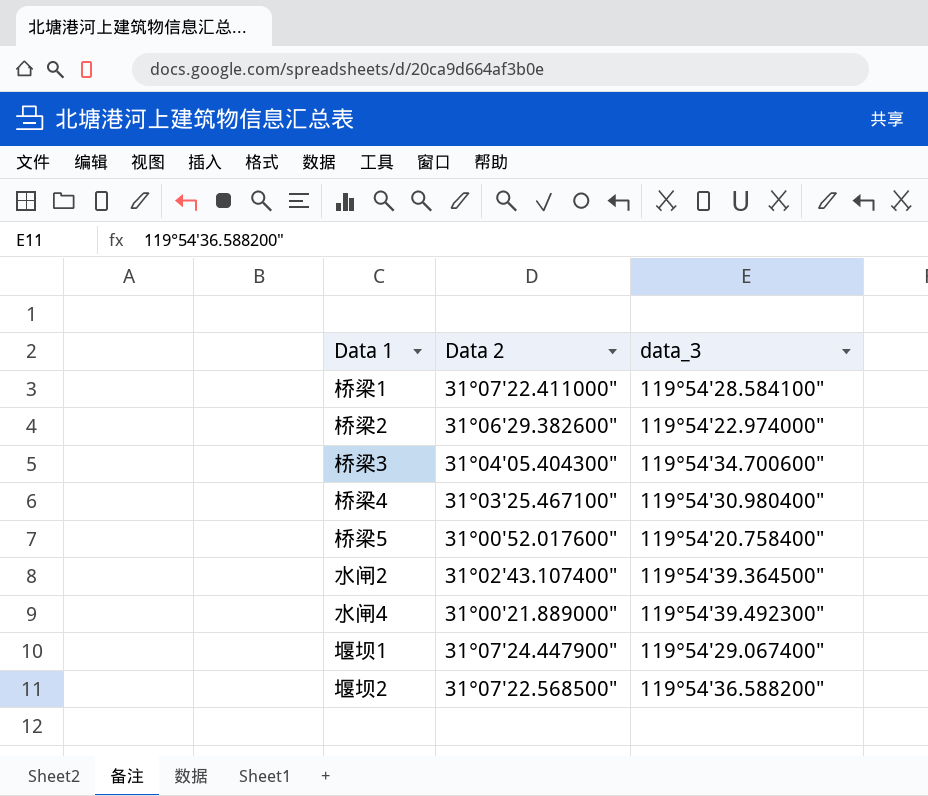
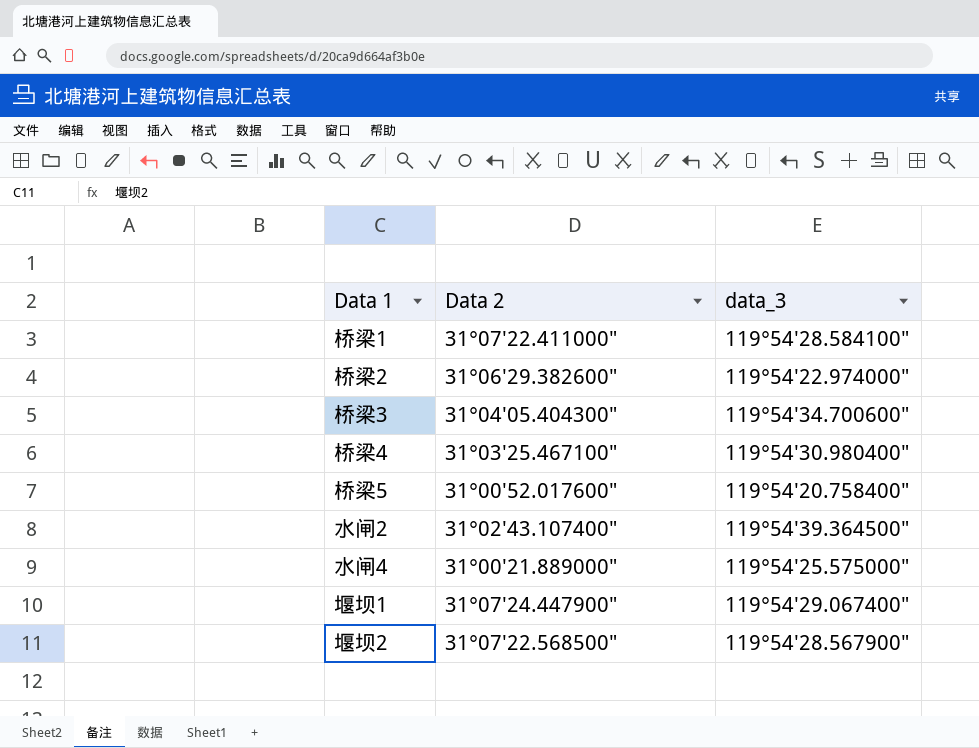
水闸4 | data_3: 119°54′39.492300″ -> 119°54′25.575000″
堰坝2 | data_3: 119°54′36.588200″ -> 119°54′28.567900″

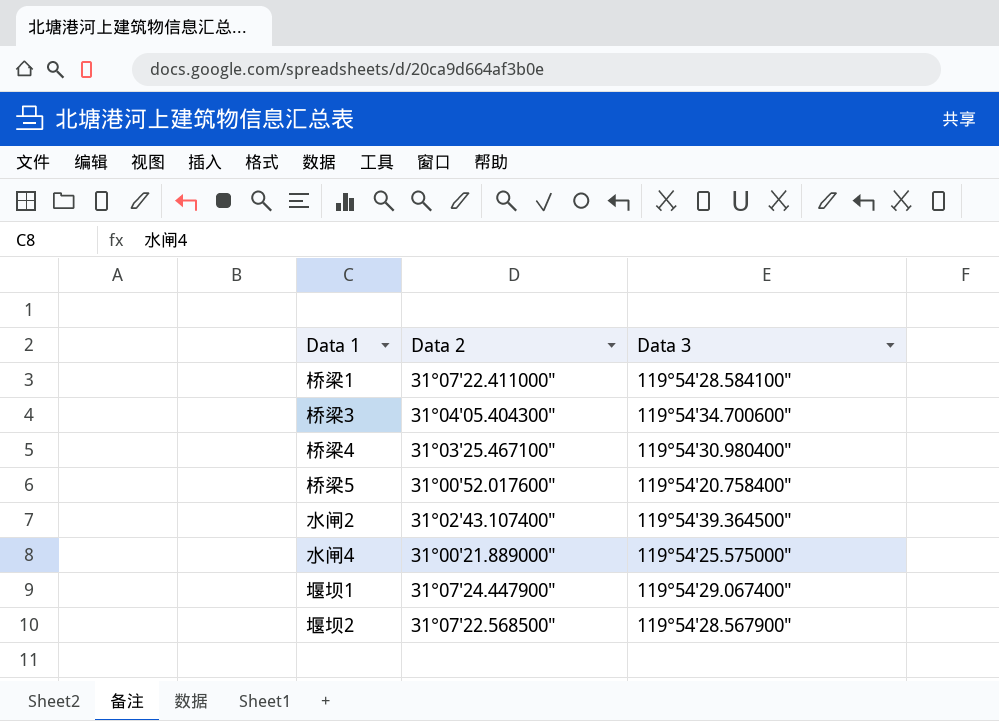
column name: data_3 -> Data 3
row 桥梁2: 31°06′29.382600″ | 119°54′22.974000″ -> none

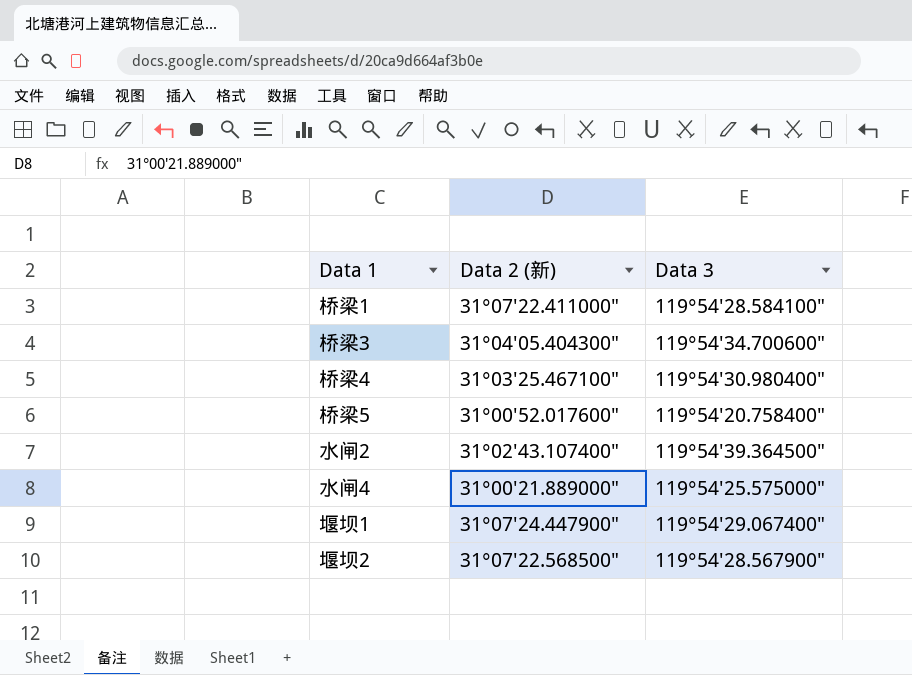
column name: Data 2 -> Data 2 (新)

